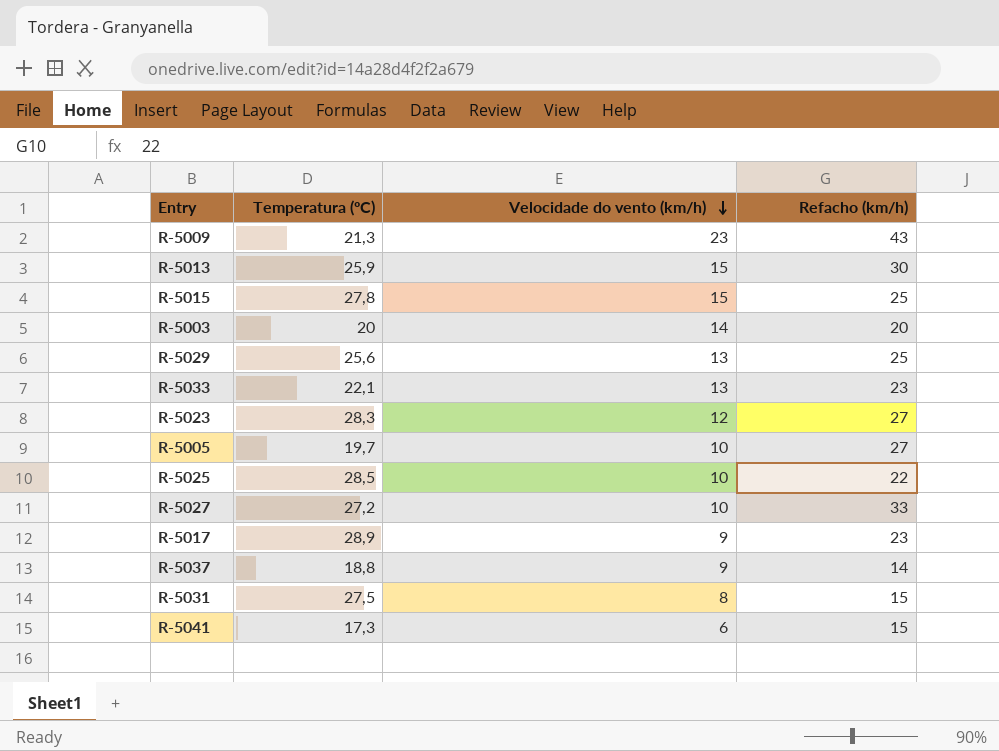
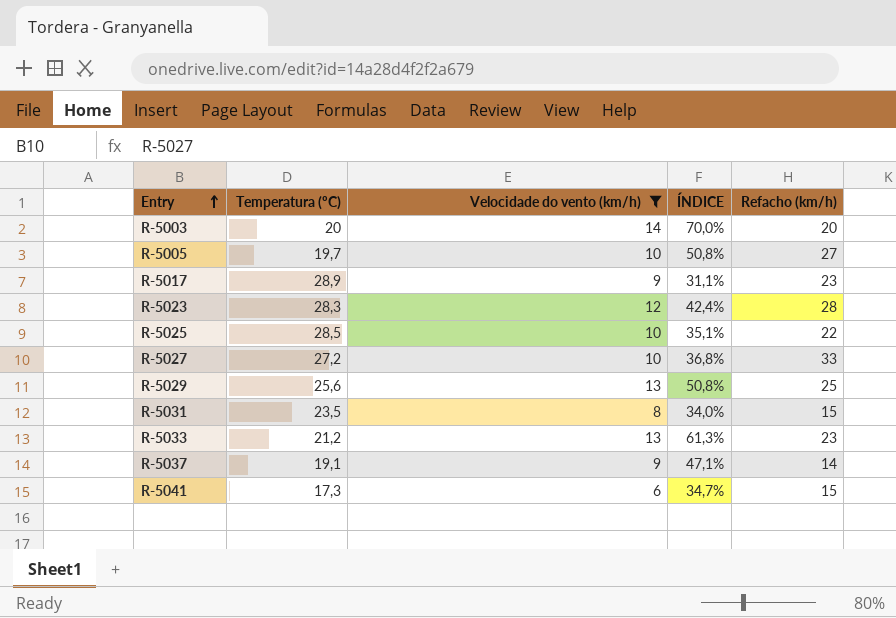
filter: none -> Velocidade do vento (km/h) <= 14
row order: Velocidade do vento (km/h) descending -> Entry ascending
column ÍNDICE | formula: none -> [Velocidade do vento (km/h)] / [Temperatura (ºC)]
R-5023 | Refacho (km/h): 27 -> 28
R-5031 | Temperatura (ºC): 27,5 -> 23,5
R-5033 | Temperatura (ºC): 22,1 -> 21,2
R-5037 | Temperatura (ºC): 18,8 -> 19,1

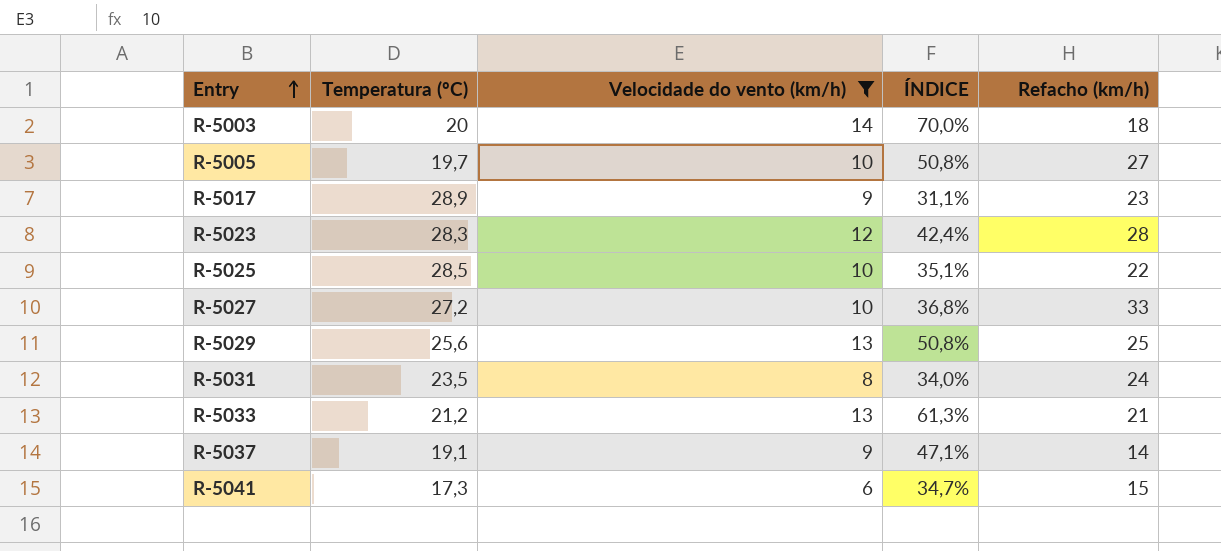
R-5003 | Refacho (km/h): 20 -> 18
R-5031 | Refacho (km/h): 15 -> 24
R-5033 | Refacho (km/h): 23 -> 21

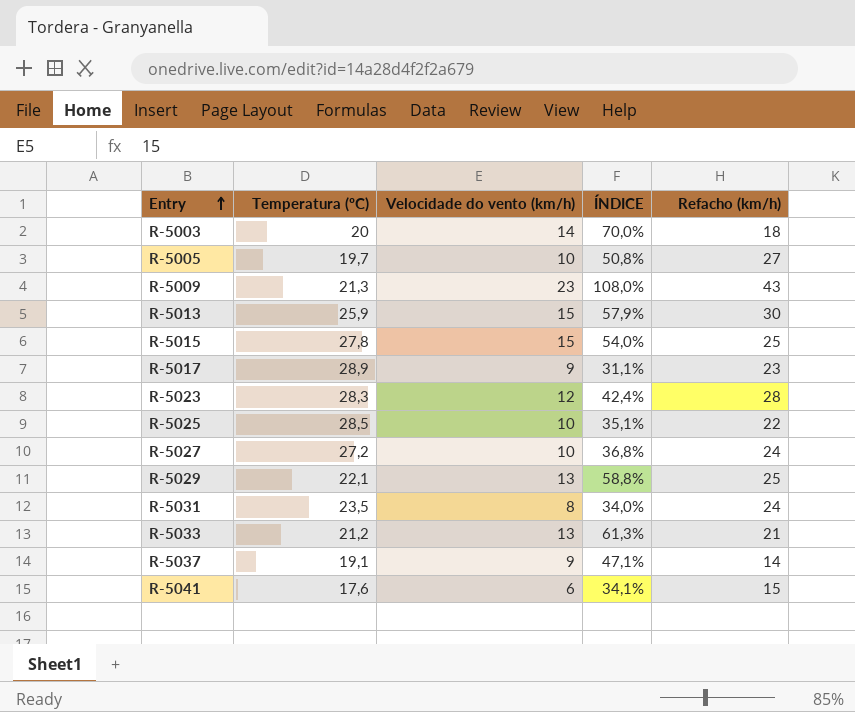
filter: Velocidade do vento (km/h) <= 14 -> none
R-5027 | Refacho (km/h): 33 -> 24
R-5029 | Temperatura (ºC): 25,6 -> 22,1
R-5029 | ÍNDICE: 50,8% -> 58,8%
R-5041 | Temperatura (ºC): 17,3 -> 17,6
R-5041 | ÍNDICE: 34,7% -> 34,1%

